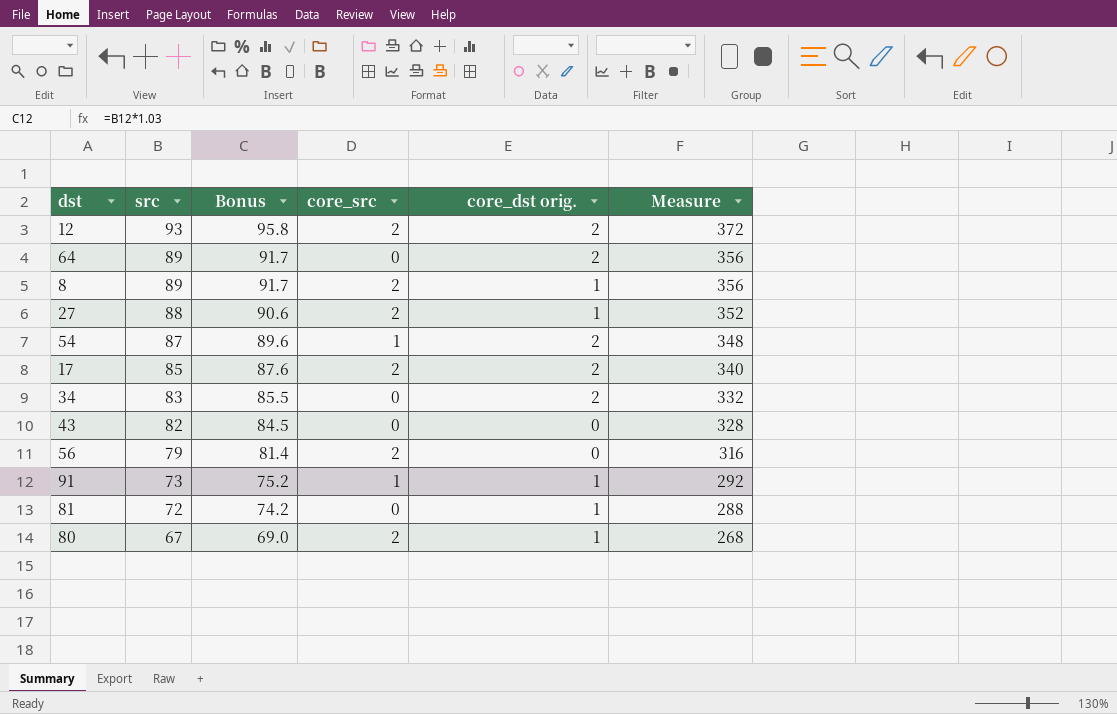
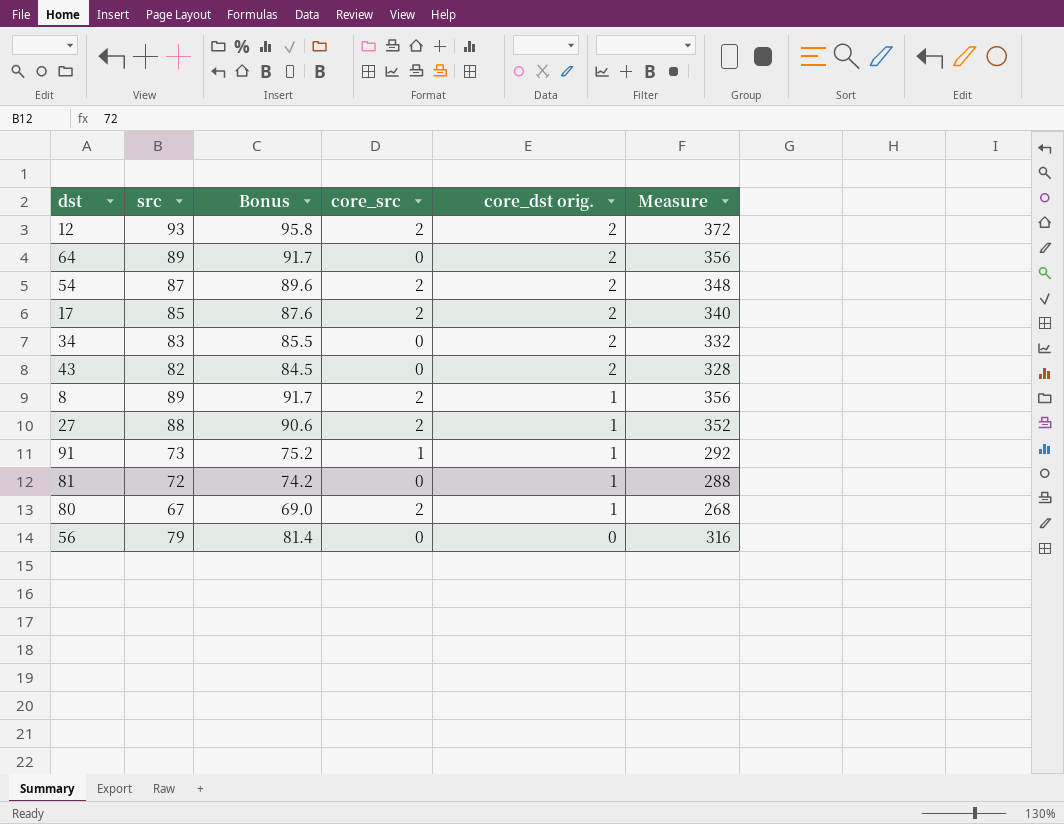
row order: src descending -> core_dst orig. descending
54 | core_src: 1 -> 2
43 | core_dst orig.: 0 -> 2
56 | core_src: 2 -> 0

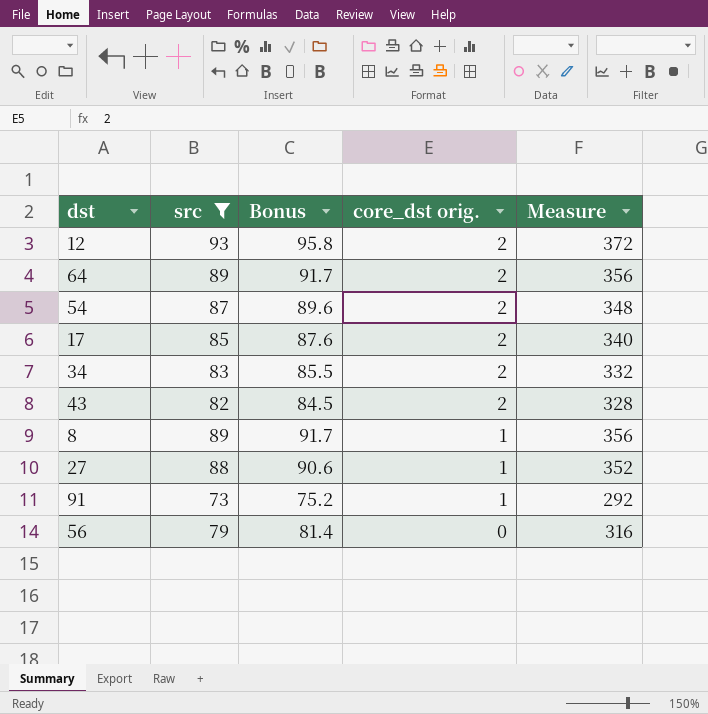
filter: none -> src >= 73
column core_src | position: 4 -> none

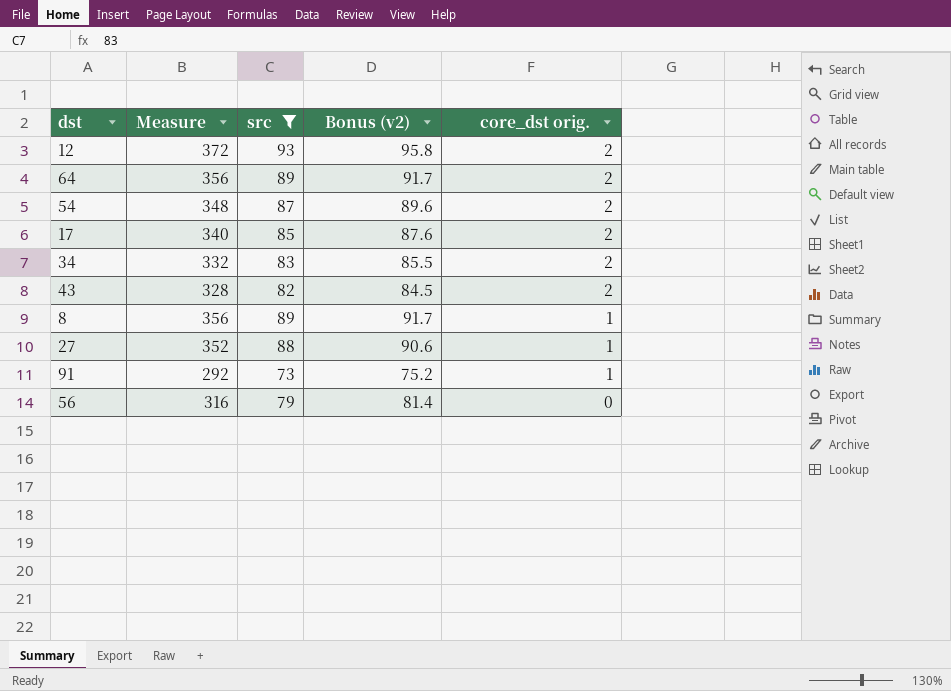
column Measure | position: 5 -> 2
column name: Bonus -> Bonus (v2)

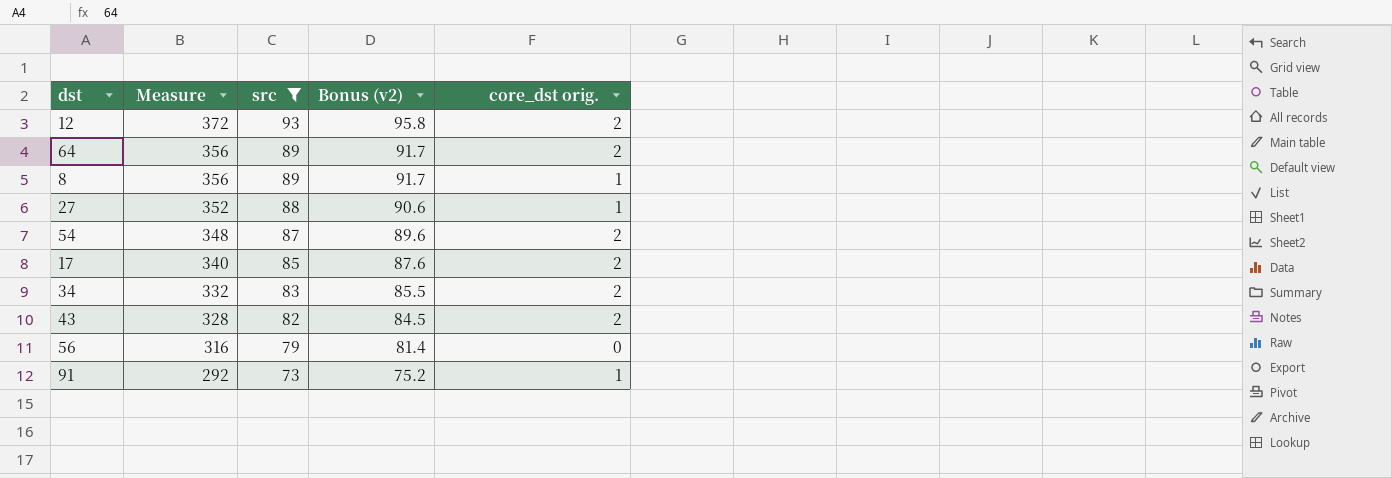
row order: core_dst orig. descending -> Measure descending

